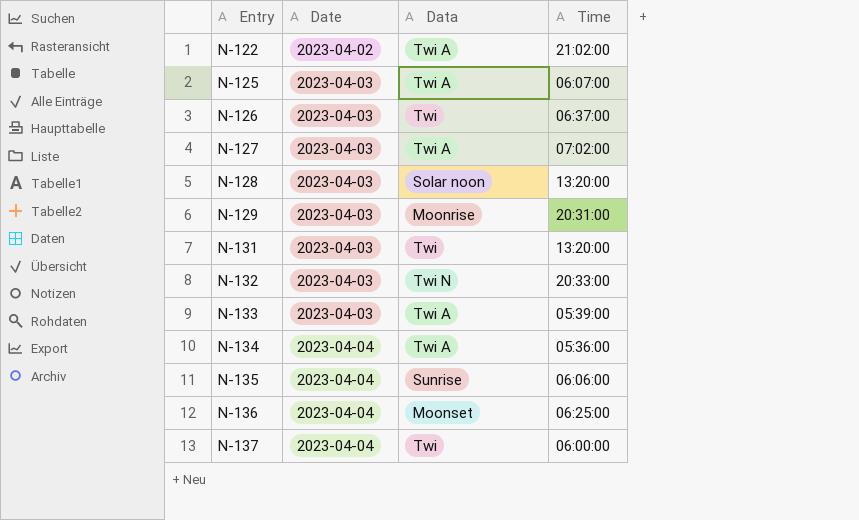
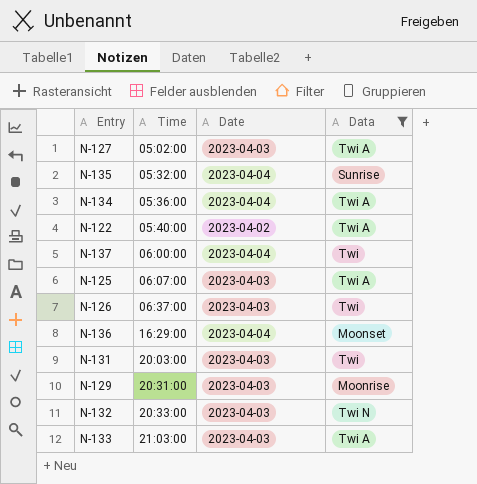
filter: none -> Data != Solar noon
row order: Entry ascending -> Time ascending
column Time | position: 4 -> 2
N-127 | Time: 07:02:00 -> 05:02:00
N-135 | Time: 06:06:00 -> 05:32:00
N-122 | Time: 21:02:00 -> 05:40:00
N-136 | Time: 06:25:00 -> 16:29:00
N-131 | Time: 13:20:00 -> 20:03:00
N-133 | Time: 05:39:00 -> 21:03:00

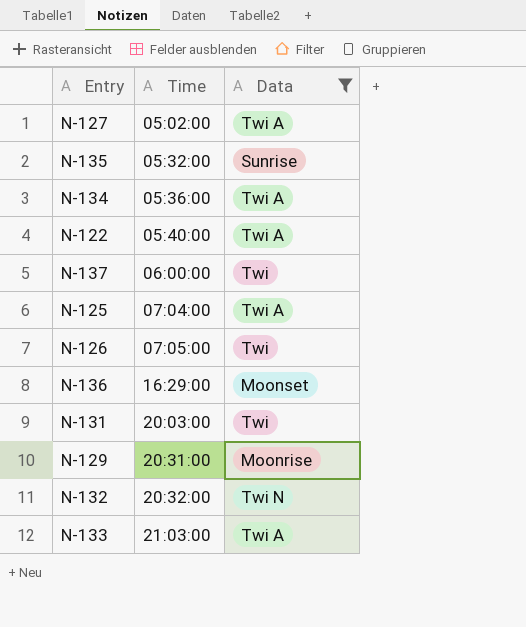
column Date | position: 3 -> none
N-125 | Time: 06:07:00 -> 07:04:00
N-126 | Time: 06:37:00 -> 07:05:00
N-132 | Time: 20:33:00 -> 20:32:00

